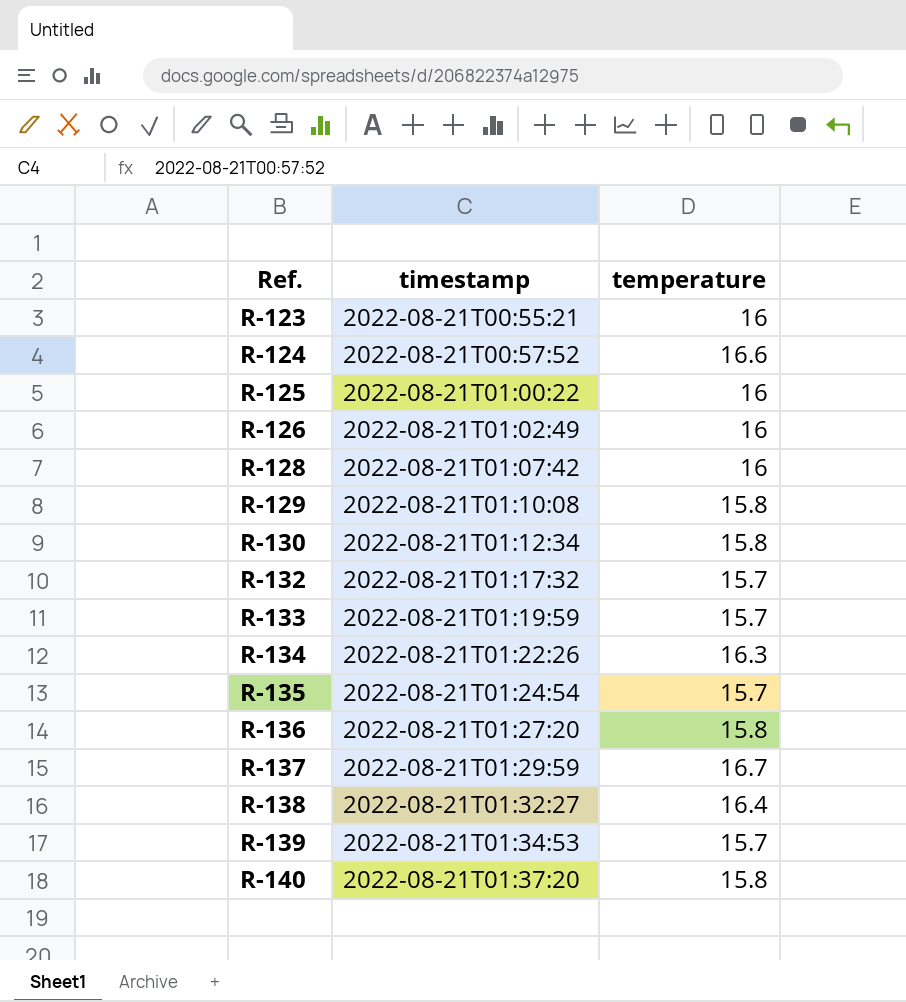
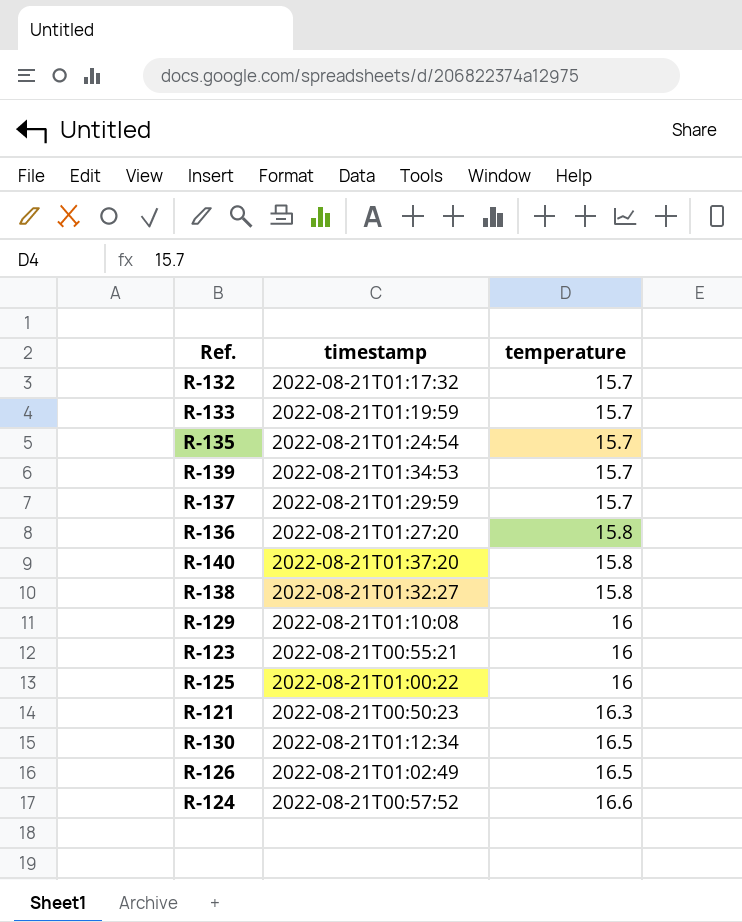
row order: Ref. ascending -> temperature ascending
row R-128: 2022-08-21T01:07:42 | 16 -> none
row R-134: 2022-08-21T01:22:26 | 16.3 -> none
R-137 | temperature: 16.7 -> 15.7
R-138 | temperature: 16.4 -> 15.8
R-129 | temperature: 15.8 -> 16
row R-121: none -> 2022-08-21T00:50:23 | 16.3
R-130 | temperature: 15.8 -> 16.5
R-126 | temperature: 16 -> 16.5

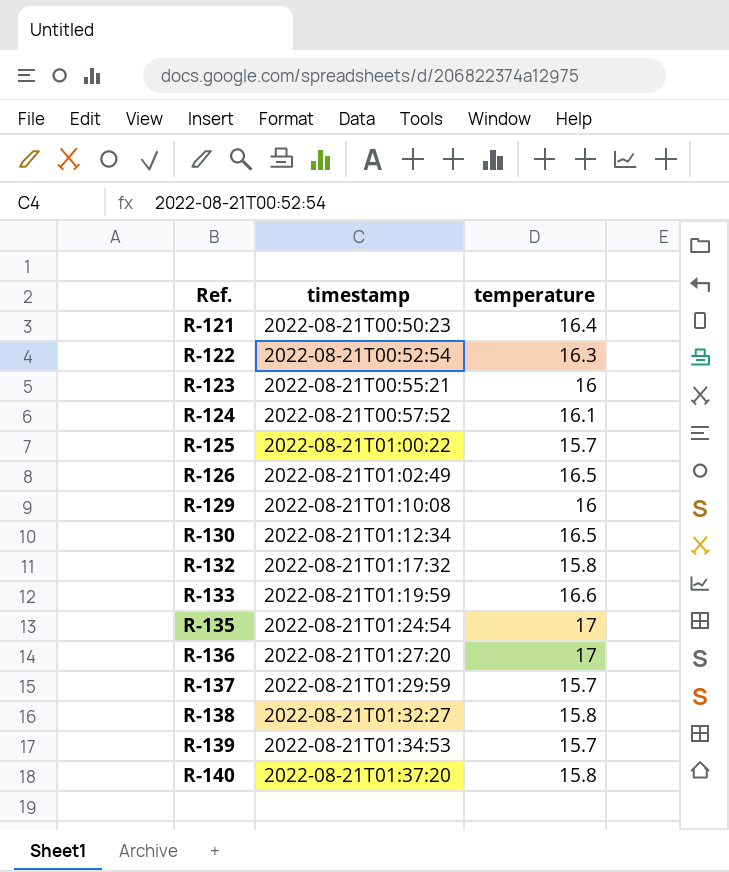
row order: temperature ascending -> Ref. ascending
R-121 | temperature: 16.3 -> 16.4
row R-122: none -> 2022-08-21T00:52:54 | 16.3
R-124 | temperature: 16.6 -> 16.1
R-125 | temperature: 16 -> 15.7
R-132 | temperature: 15.7 -> 15.8
R-133 | temperature: 15.7 -> 16.6
R-135 | temperature: 15.7 -> 17
R-136 | temperature: 15.8 -> 17

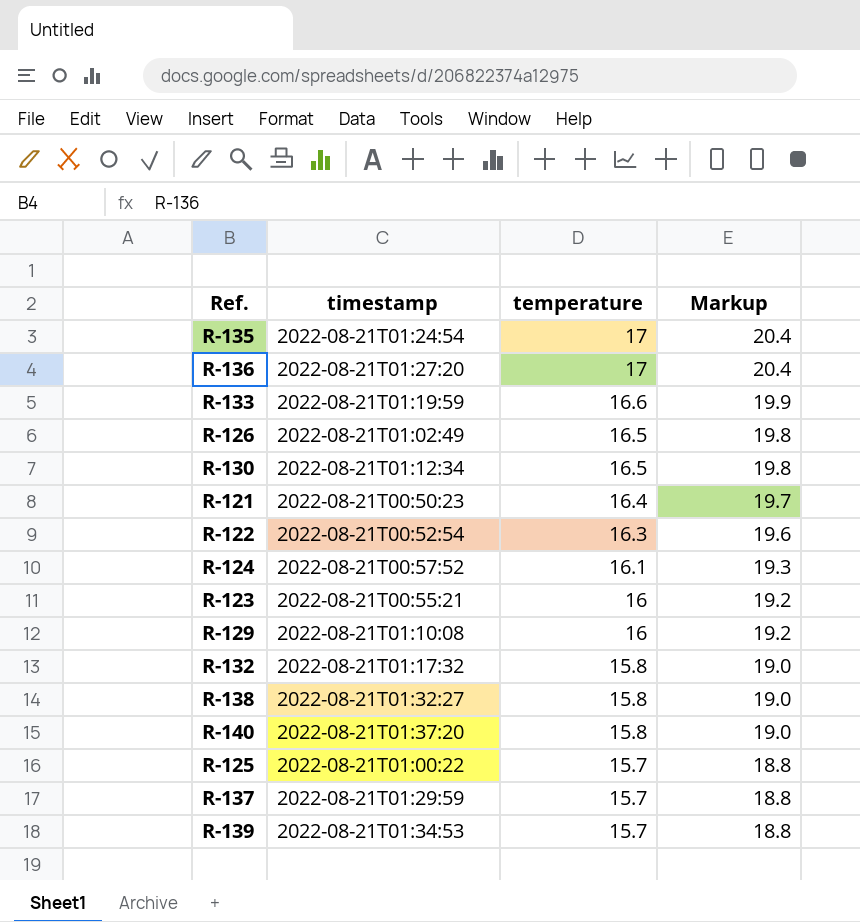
row order: Ref. ascending -> temperature descending
column Markup | formula: none -> [temperature] * 1.2

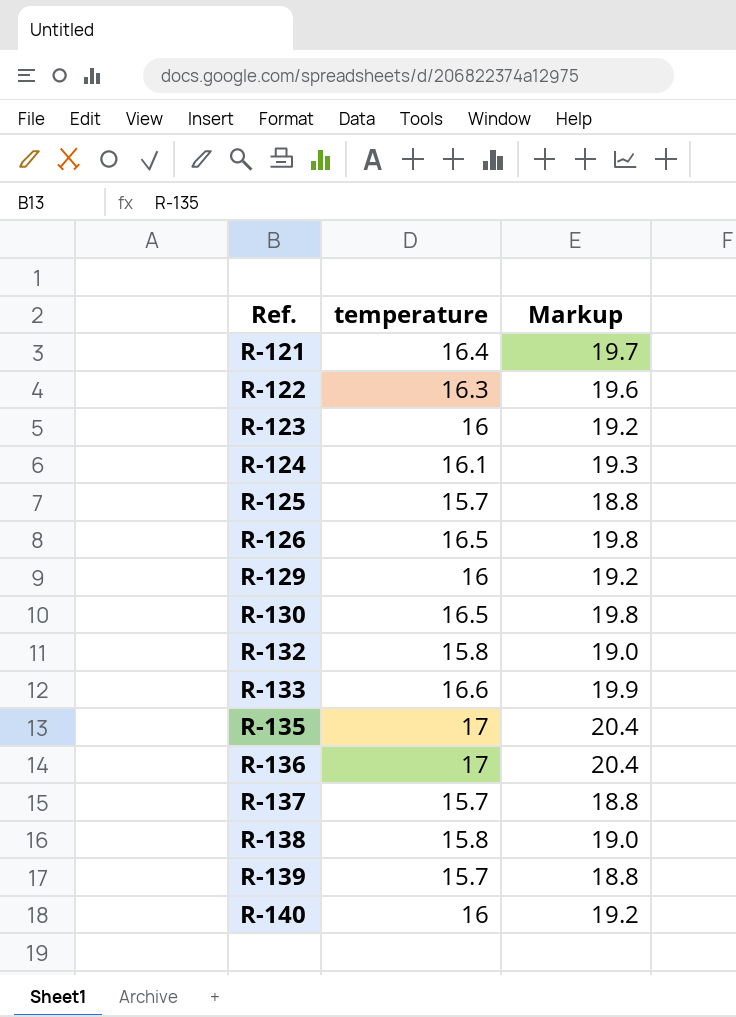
row order: temperature descending -> Ref. ascending
column timestamp | position: 2 -> none
R-140 | temperature: 15.8 -> 16
R-140 | Markup: 19.0 -> 19.2

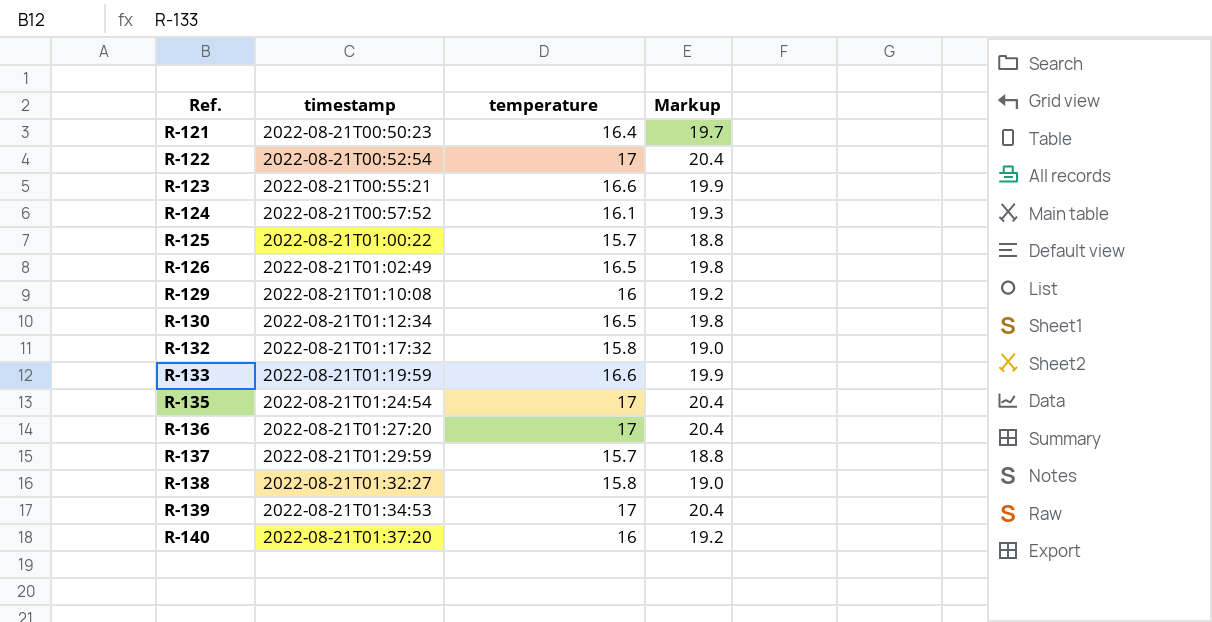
column timestamp | position: none -> 2
R-122 | temperature: 16.3 -> 17
R-122 | Markup: 19.6 -> 20.4
R-123 | temperature: 16 -> 16.6
R-123 | Markup: 19.2 -> 19.9
R-139 | temperature: 15.7 -> 17
R-139 | Markup: 18.8 -> 20.4

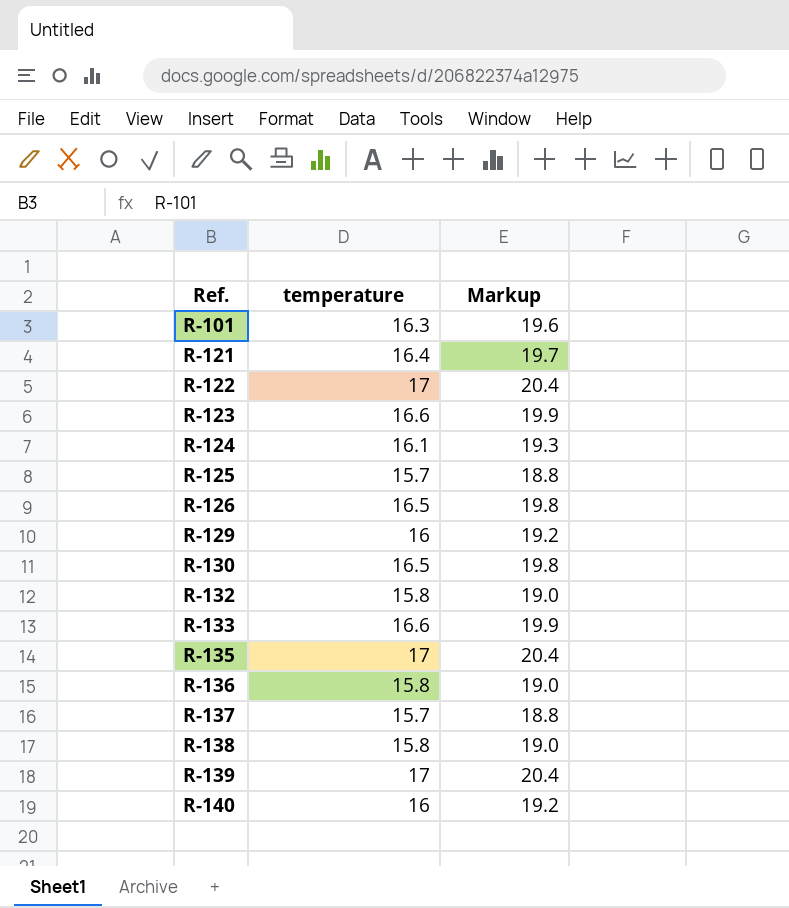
column timestamp | position: 2 -> none
row R-101: none -> 16.3 | 19.6
R-136 | temperature: 17 -> 15.8
R-136 | Markup: 20.4 -> 19.0

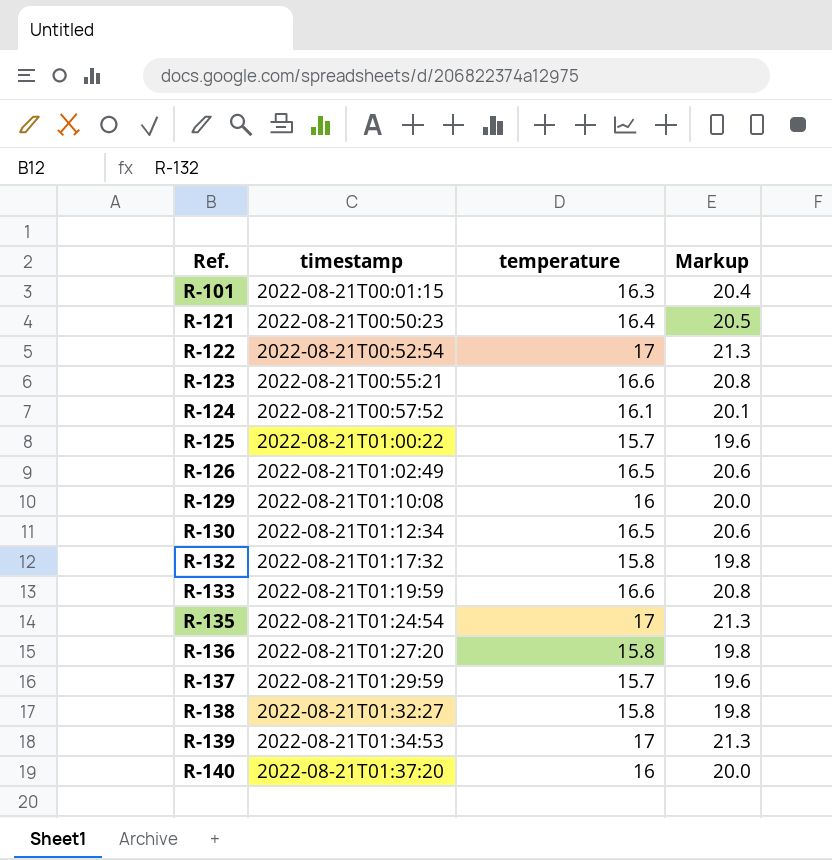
column timestamp | position: none -> 2
column Markup | formula: [temperature] * 1.2 -> [temperature] * 1.25

